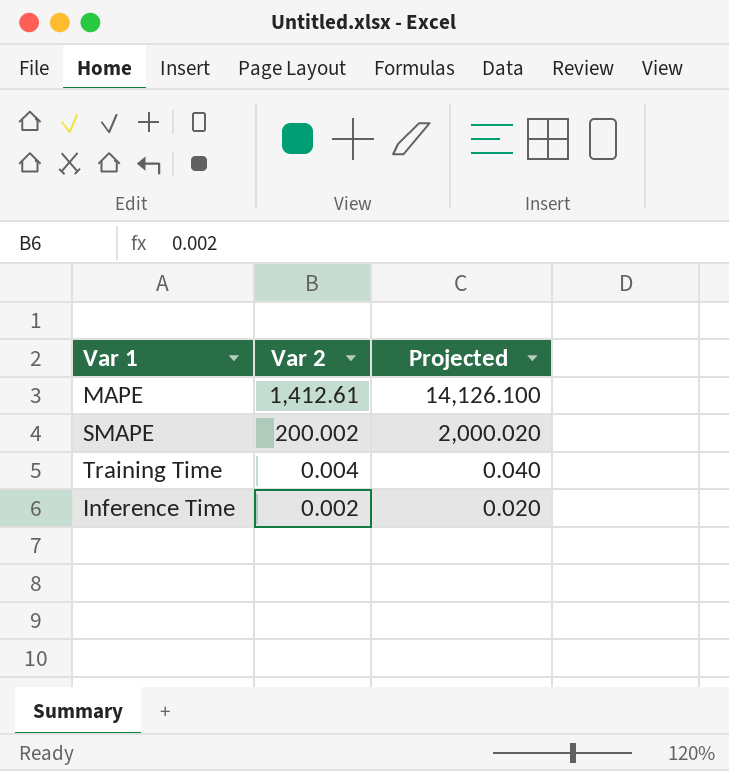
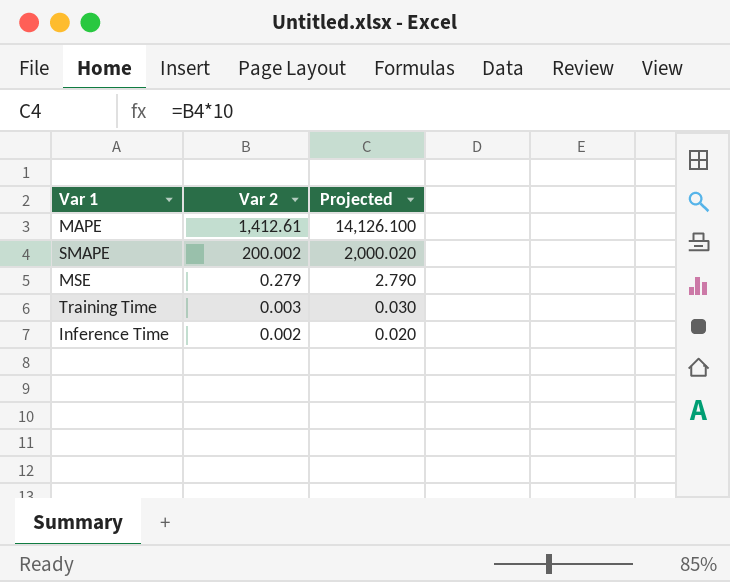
row MSE: none -> 0.279 | 2.790
Training Time | Var 2: 0.004 -> 0.003
Training Time | Projected: 0.040 -> 0.030

